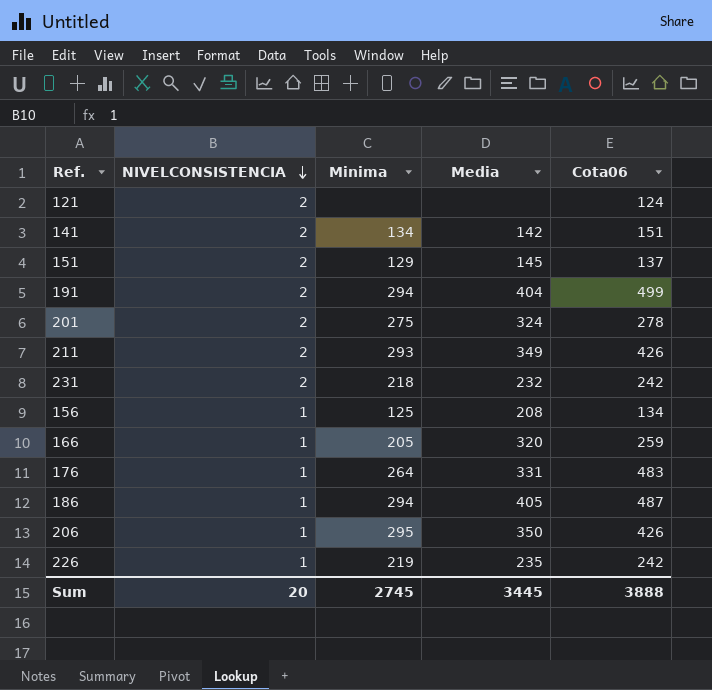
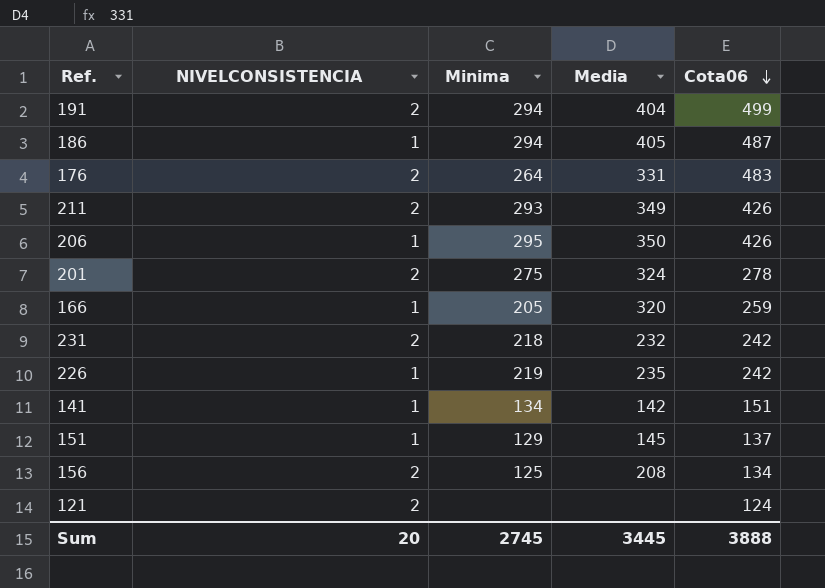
row order: NIVELCONSISTENCIA descending -> Cota06 descending
176 | NIVELCONSISTENCIA: 1 -> 2
141 | NIVELCONSISTENCIA: 2 -> 1
151 | NIVELCONSISTENCIA: 2 -> 1
156 | NIVELCONSISTENCIA: 1 -> 2

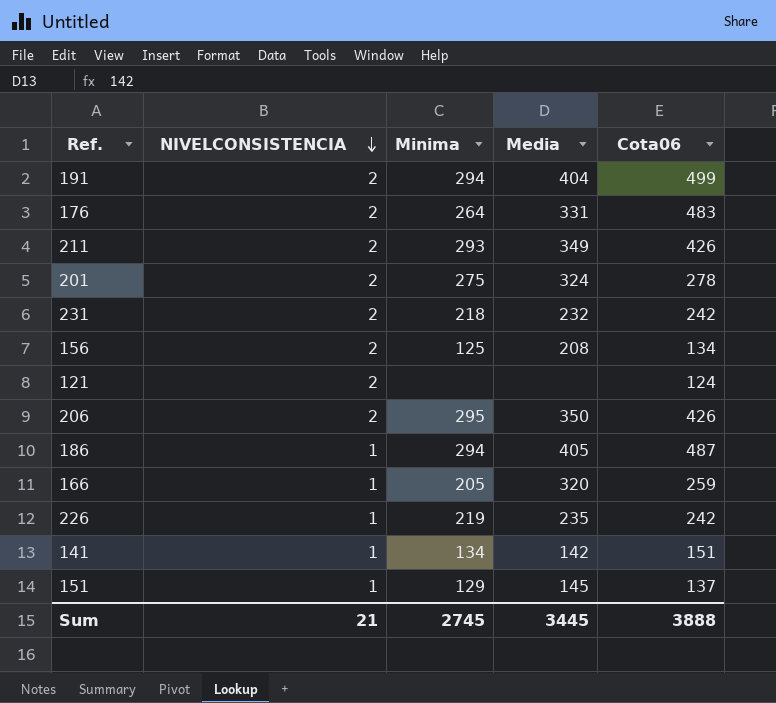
row order: Cota06 descending -> NIVELCONSISTENCIA descending
206 | NIVELCONSISTENCIA: 1 -> 2
Sum | NIVELCONSISTENCIA: 20 -> 21

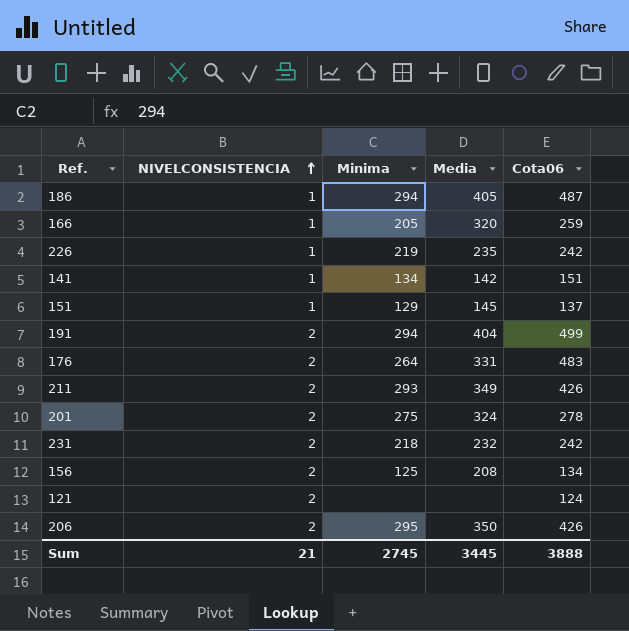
row order: NIVELCONSISTENCIA descending -> NIVELCONSISTENCIA ascending

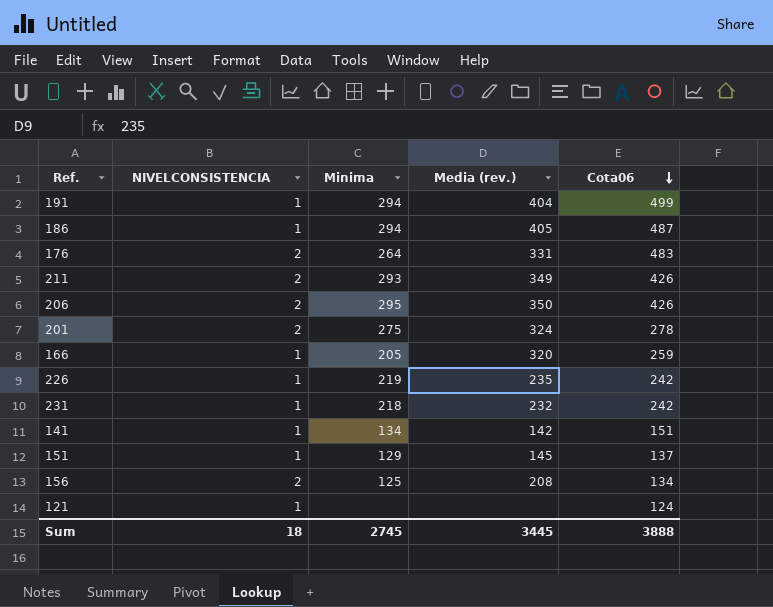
row order: NIVELCONSISTENCIA ascending -> Cota06 descending
column name: Media -> Media (rev.)
191 | NIVELCONSISTENCIA: 2 -> 1
231 | NIVELCONSISTENCIA: 2 -> 1
121 | NIVELCONSISTENCIA: 2 -> 1
Sum | NIVELCONSISTENCIA: 21 -> 18

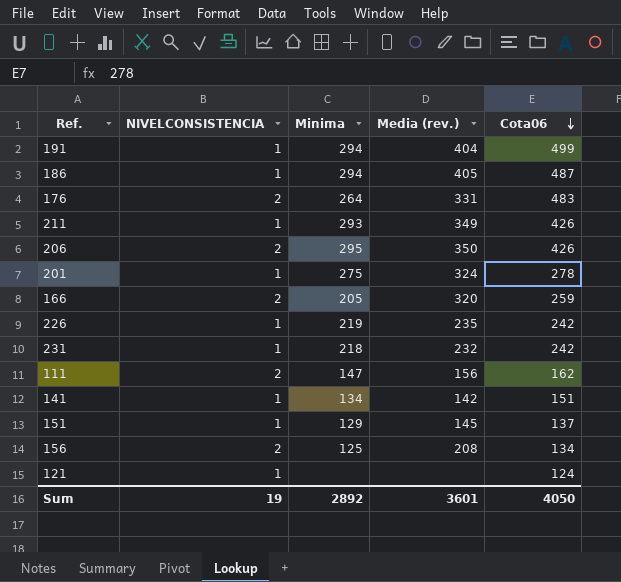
211 | NIVELCONSISTENCIA: 2 -> 1
201 | NIVELCONSISTENCIA: 2 -> 1
166 | NIVELCONSISTENCIA: 1 -> 2
row 111: none -> 2 | 147 | 156 | 162
Sum | NIVELCONSISTENCIA: 18 -> 19
Sum | Minima: 2745 -> 2892
Sum | Media (rev.): 3445 -> 3601
Sum | Cota06: 3888 -> 4050

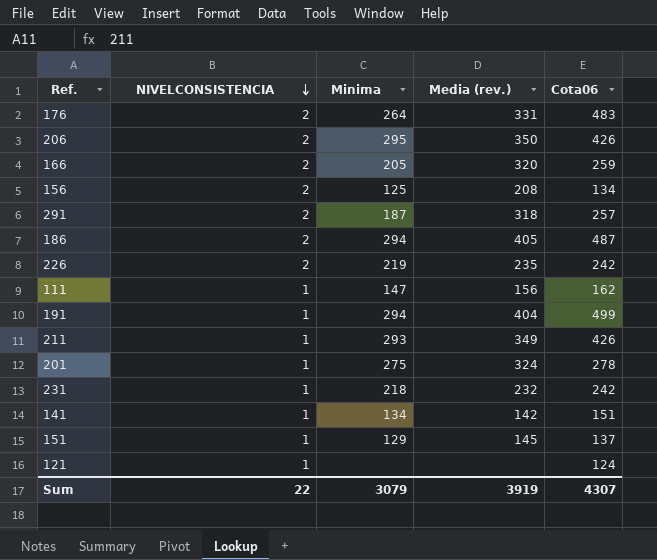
row order: Cota06 descending -> NIVELCONSISTENCIA descending
row 291: none -> 2 | 187 | 318 | 257
186 | NIVELCONSISTENCIA: 1 -> 2
226 | NIVELCONSISTENCIA: 1 -> 2
111 | NIVELCONSISTENCIA: 2 -> 1
Sum | NIVELCONSISTENCIA: 19 -> 22
Sum | Minima: 2892 -> 3079
Sum | Media (rev.): 3601 -> 3919
Sum | Cota06: 4050 -> 4307

